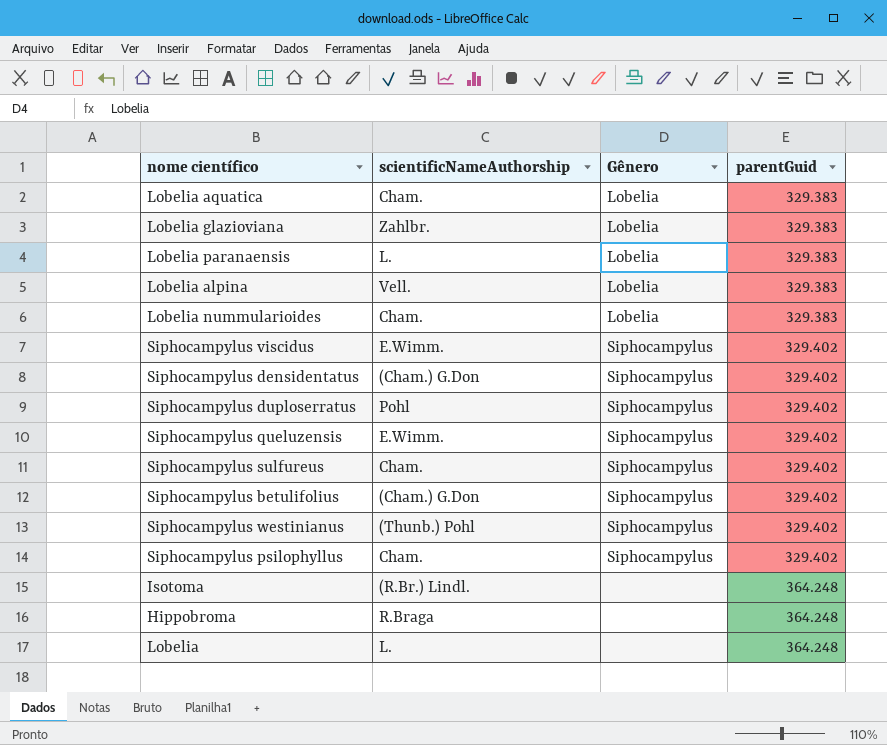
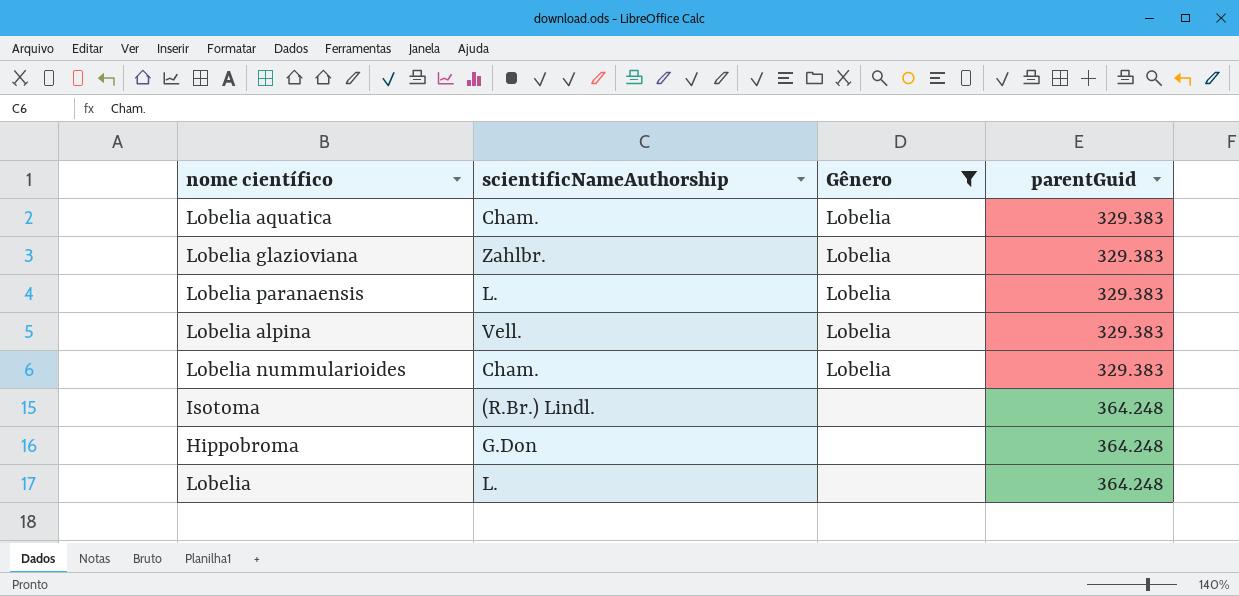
filter: none -> Gênero != Siphocampylus
Hippobroma | scientificNameAuthorship: R.Braga -> G.Don

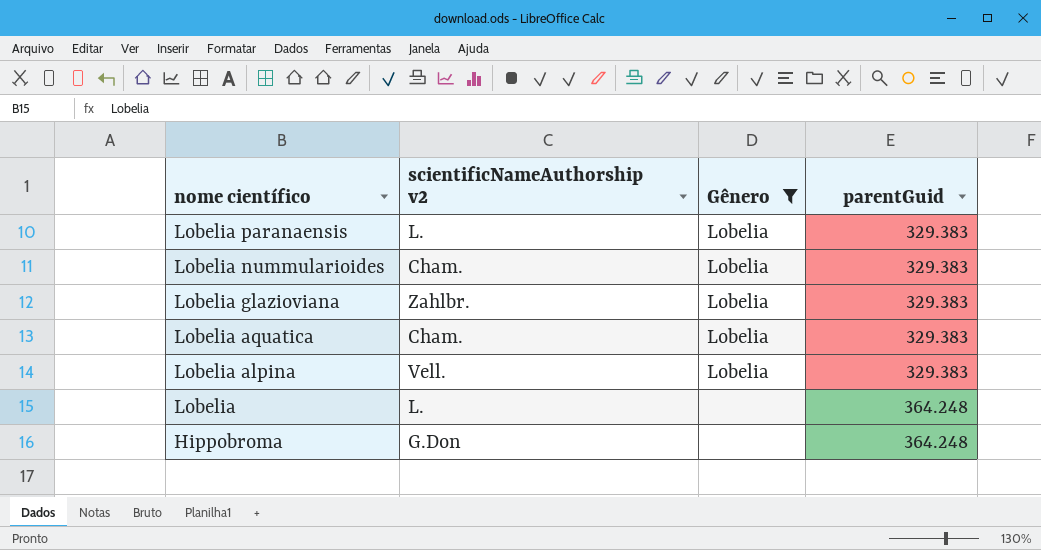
row order: parentGuid ascending -> nome científico descending
column name: scientificNameAuthorship -> scientificNameAuthorship v2
row Isotoma: (R.Br.) Lindl. | none | 364.248 -> none

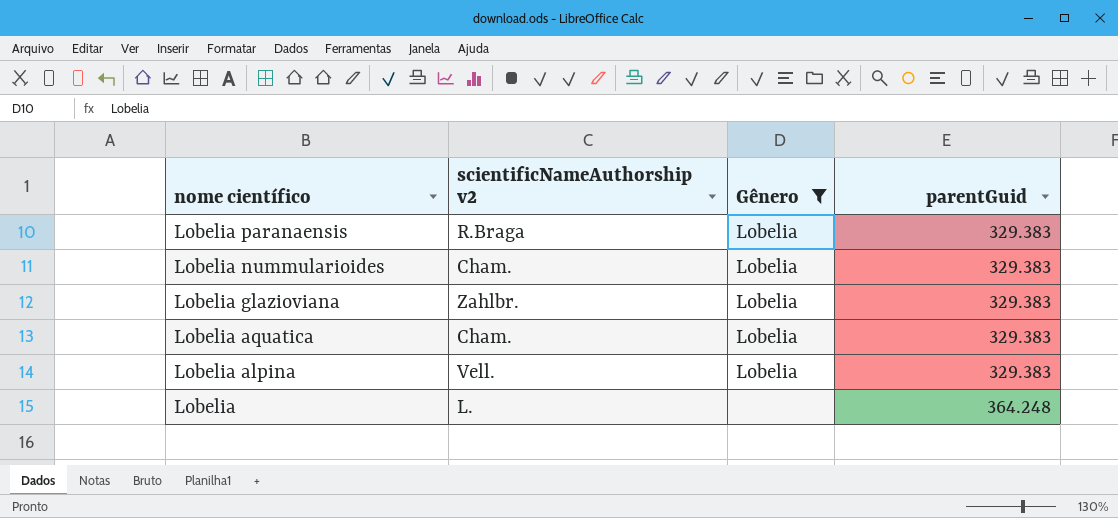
row Hippobroma: G.Don | none | 364.248 -> none
Lobelia paranaensis | scientificNameAuthorship v2: L. -> R.Braga

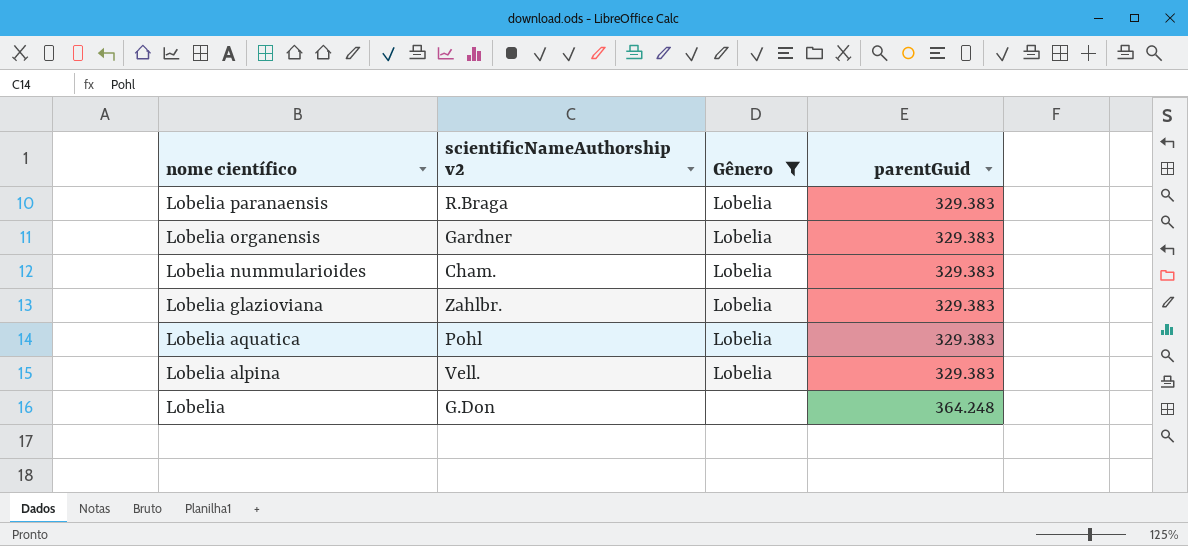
row Lobelia organensis: none -> Gardner | Lobelia | 329.383
Lobelia aquatica | scientificNameAuthorship v2: Cham. -> Pohl
Lobelia | scientificNameAuthorship v2: L. -> G.Don

